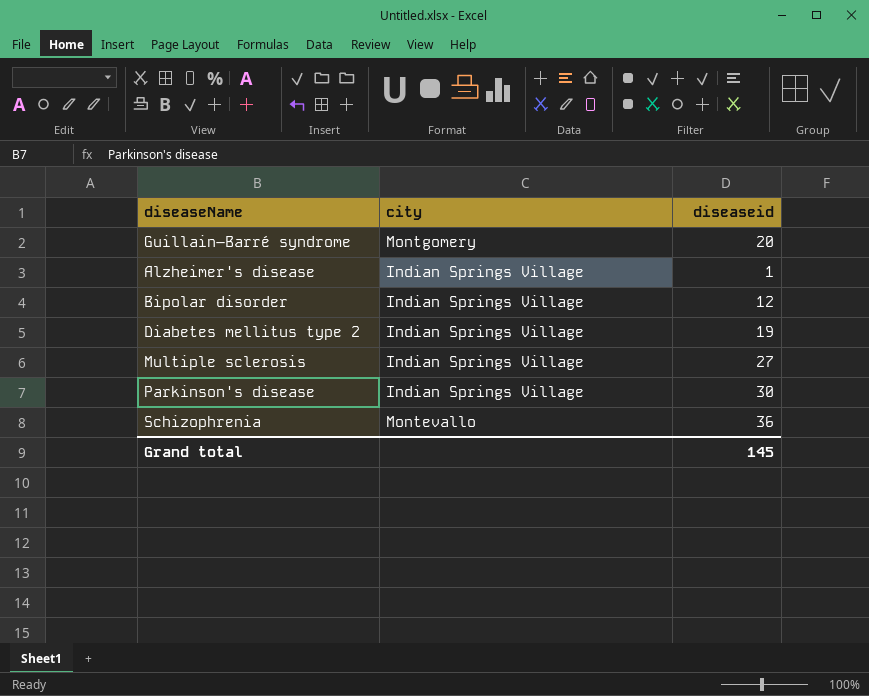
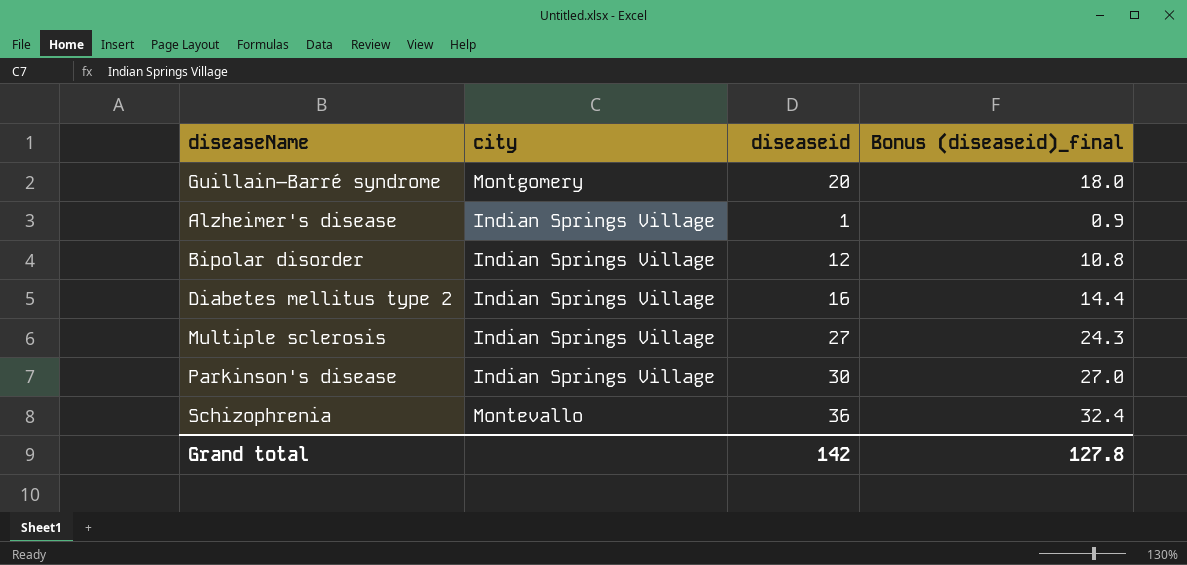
column Bonus (diseaseid)_final | formula: none -> [diseaseid] * 0.9
Diabetes mellitus type 2 | diseaseid: 19 -> 16
Grand total | diseaseid: 145 -> 142

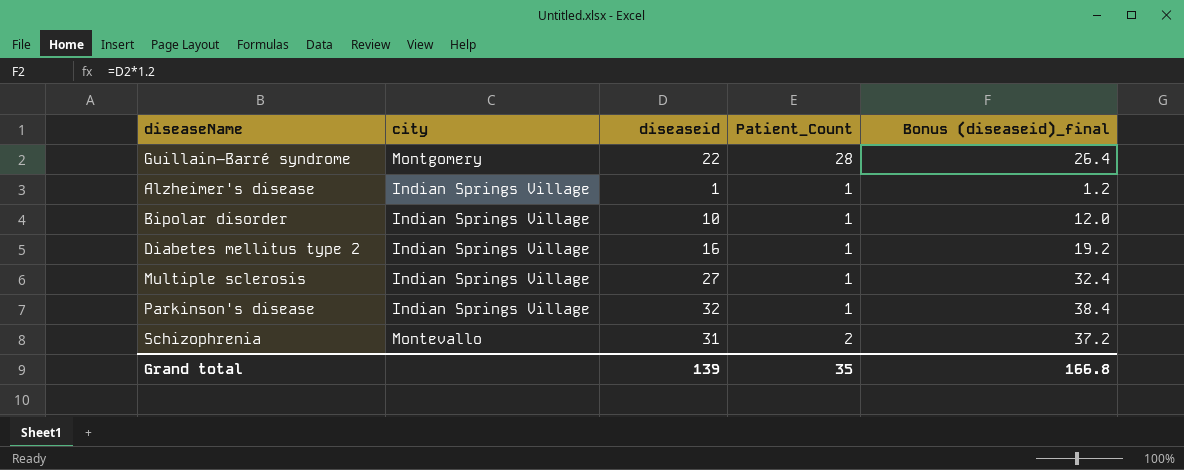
column Patient_Count | position: none -> 4
column Bonus (diseaseid)_final | formula: [diseaseid] * 0.9 -> [diseaseid] * 1.2
Guillain–Barré syndrome | diseaseid: 20 -> 22
Bipolar disorder | diseaseid: 12 -> 10
Parkinson's disease | diseaseid: 30 -> 32
Schizophrenia | diseaseid: 36 -> 31
Grand total | diseaseid: 142 -> 139
Grand total | Bonus (diseaseid)_final: 127.8 -> 166.8

